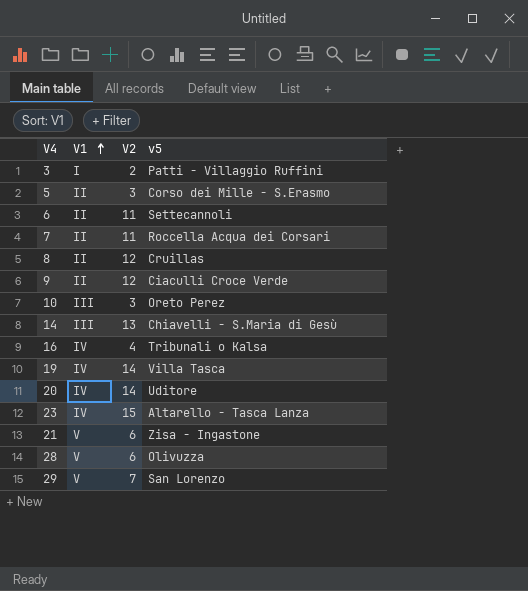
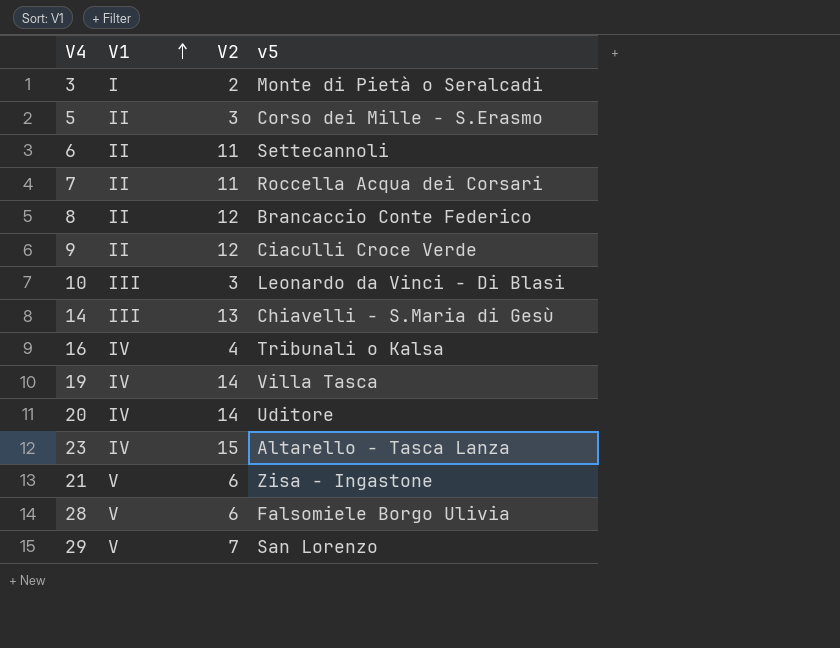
3 | v5: Patti - Villaggio Ruffini -> Monte di Pietà o Seralcadi
8 | v5: Cruillas -> Brancaccio Conte Federico
10 | v5: Oreto Perez -> Leonardo da Vinci - Di Blasi
28 | v5: Olivuzza -> Falsomiele Borgo Ulivia

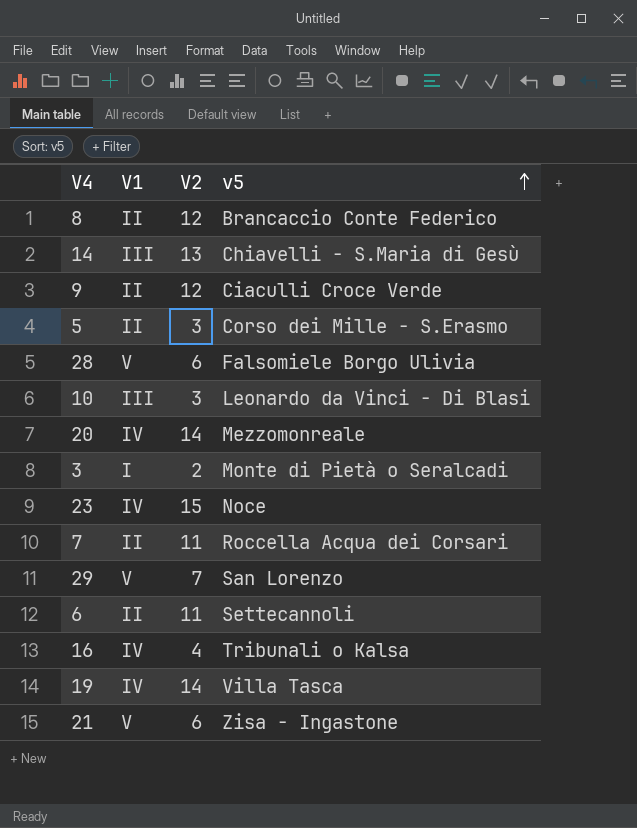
row order: V1 ascending -> v5 ascending
20 | v5: Uditore -> Mezzomonreale
23 | v5: Altarello - Tasca Lanza -> Noce

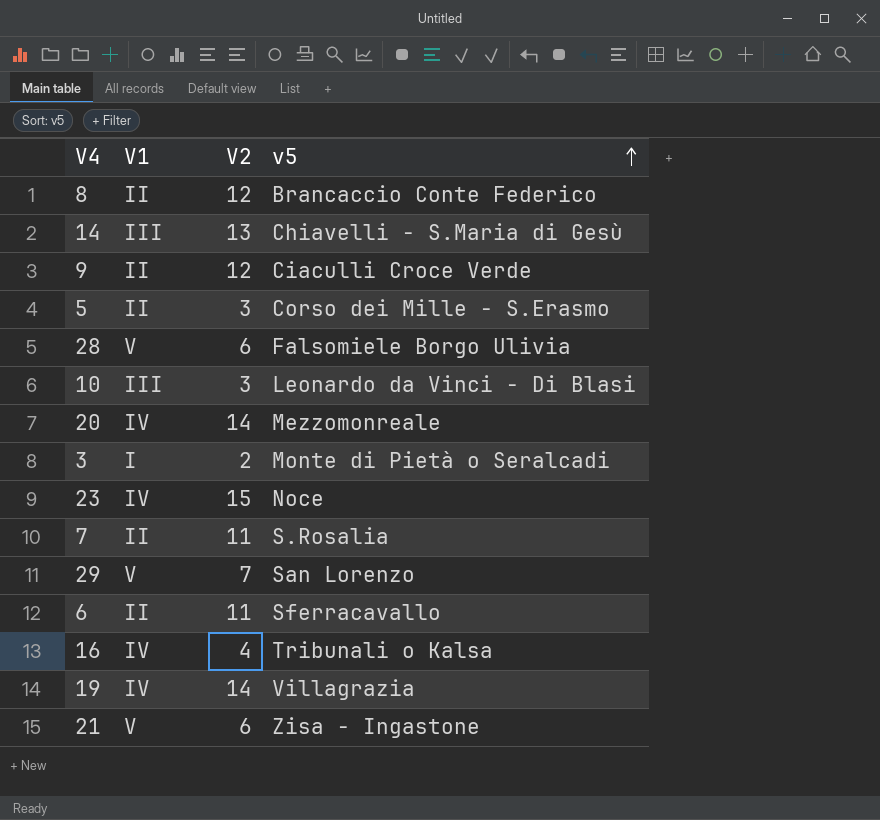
7 | v5: Roccella Acqua dei Corsari -> S.Rosalia
6 | v5: Settecannoli -> Sferracavallo
19 | v5: Villa Tasca -> Villagrazia

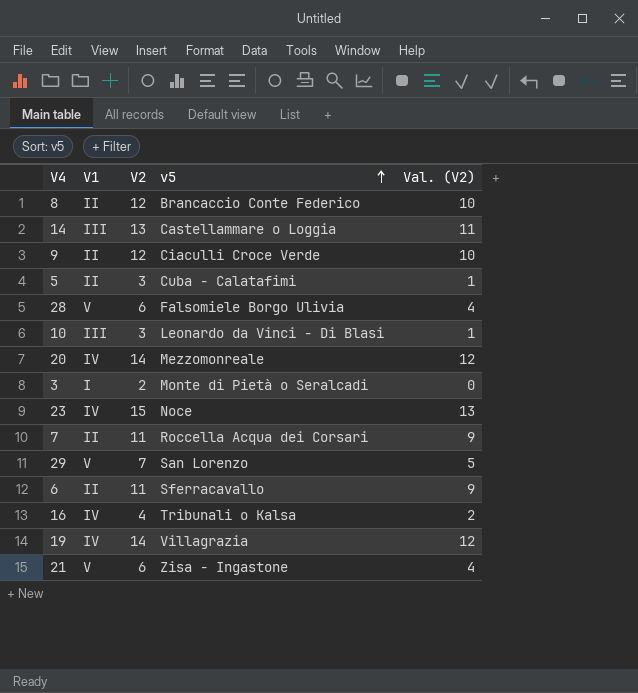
column Val. (V2) | formula: none -> [V2] - 2
14 | v5: Chiavelli - S.Maria di Gesù -> Castellammare o Loggia
5 | v5: Corso dei Mille - S.Erasmo -> Cuba - Calatafimi
7 | v5: S.Rosalia -> Roccella Acqua dei Corsari

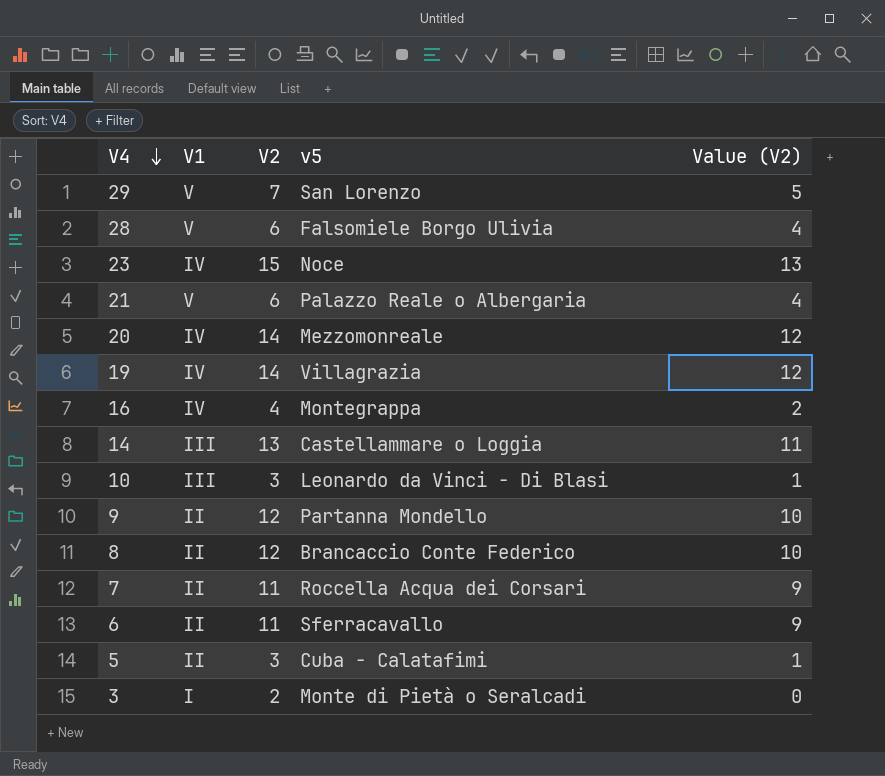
row order: v5 ascending -> V4 descending
column name: Val. (V2) -> Value (V2)
21 | v5: Zisa - Ingastone -> Palazzo Reale o Albergaria
16 | v5: Tribunali o Kalsa -> Montegrappa
9 | v5: Ciaculli Croce Verde -> Partanna Mondello

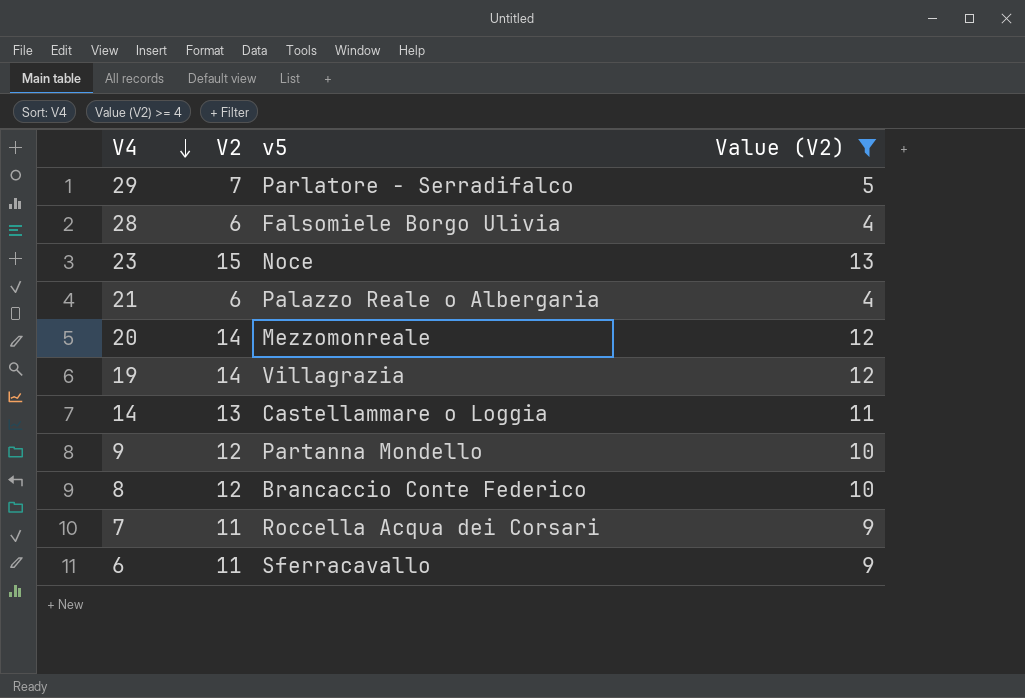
filter: none -> Value (V2) >= 4
column V1 | position: 2 -> none
29 | v5: San Lorenzo -> Parlatore - Serradifalco

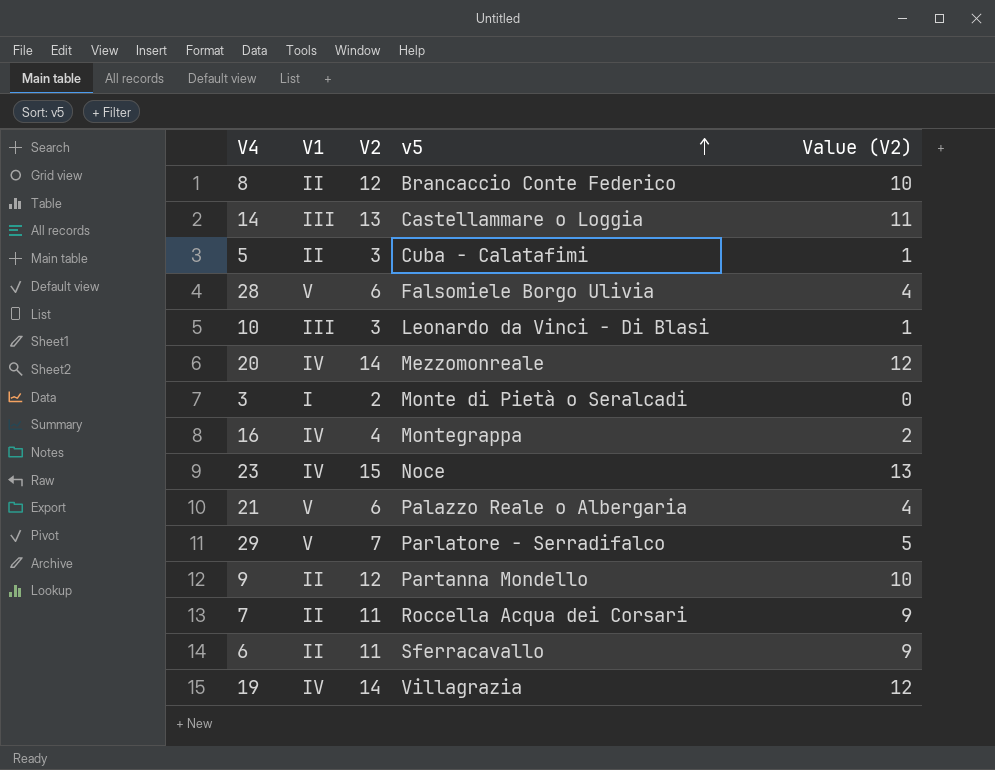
filter: Value (V2) >= 4 -> none
row order: V4 descending -> v5 ascending
column V1 | position: none -> 2

